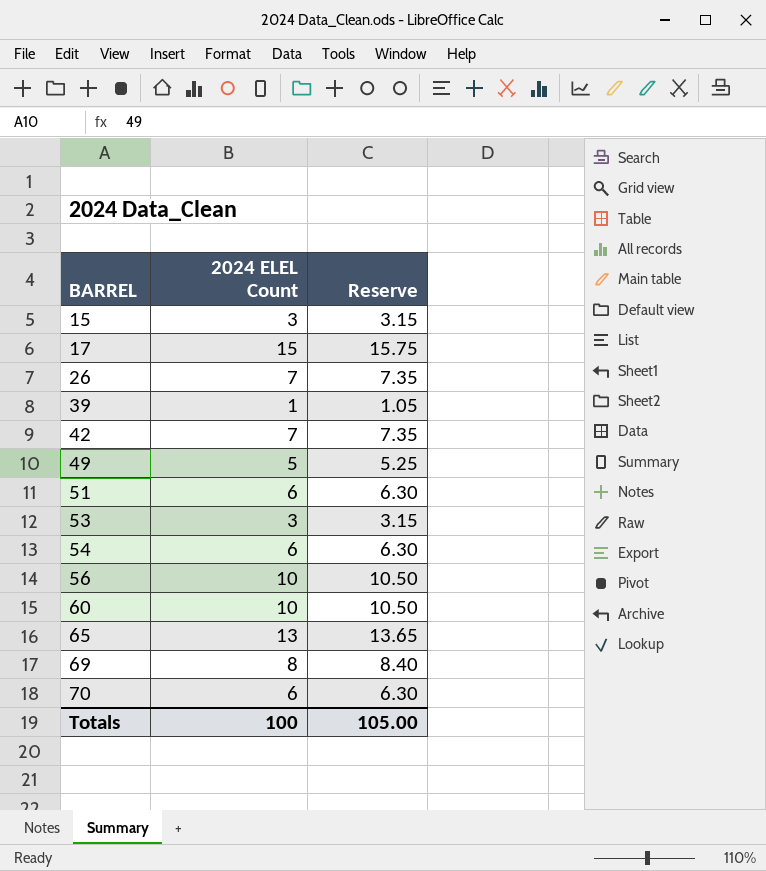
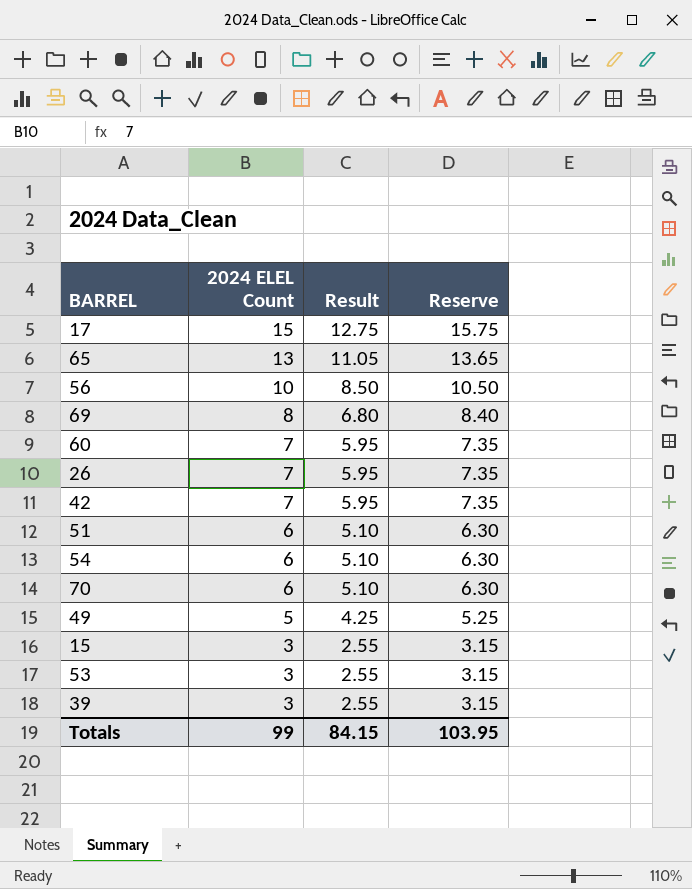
row order: BARREL ascending -> 2024 ELEL Count descending
column Result | formula: none -> [2024 ELEL Count] * 0.85
60 | 2024 ELEL Count: 10 -> 7
60 | Reserve: 10.50 -> 7.35
39 | 2024 ELEL Count: 1 -> 3
39 | Reserve: 1.05 -> 3.15
Totals | 2024 ELEL Count: 100 -> 99
Totals | Reserve: 105.00 -> 103.95

